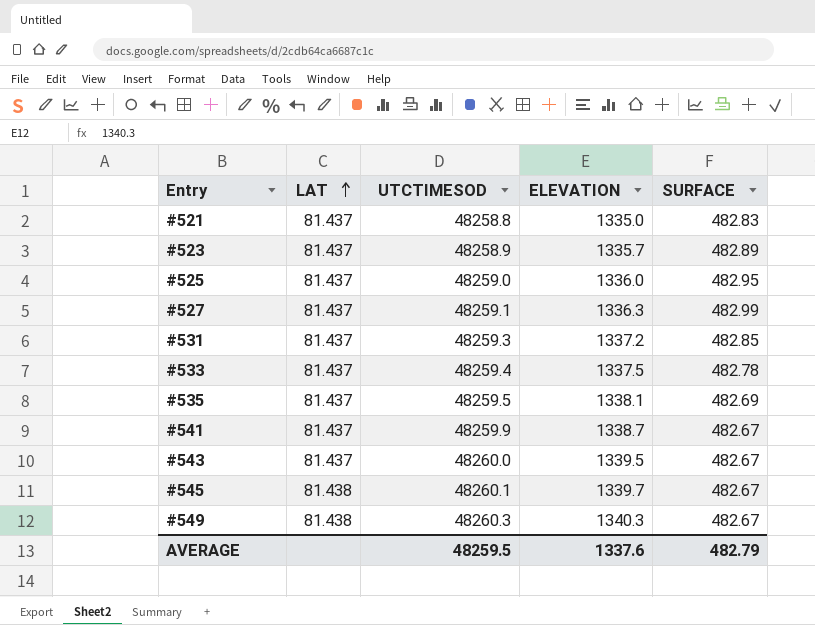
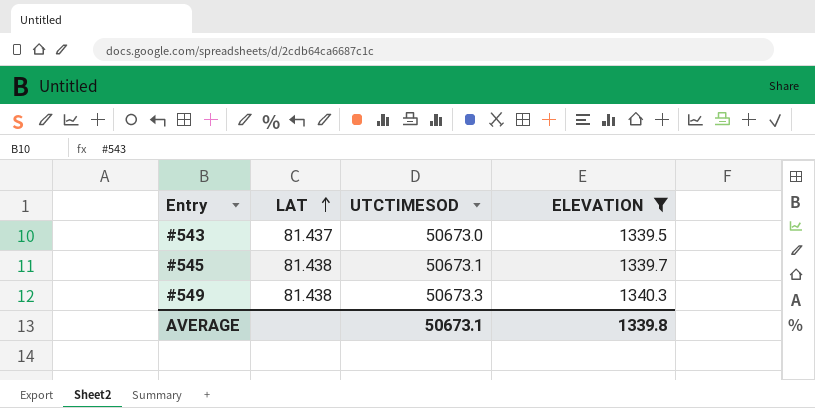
filter: none -> ELEVATION >= 1339.5
column SURFACE | position: 5 -> none
#543 | UTCTIMESOD: 48260.0 -> 50673.0
#545 | UTCTIMESOD: 48260.1 -> 50673.1
#549 | UTCTIMESOD: 48260.3 -> 50673.3
AVERAGE | UTCTIMESOD: 48259.5 -> 50673.1
AVERAGE | ELEVATION: 1337.6 -> 1339.8

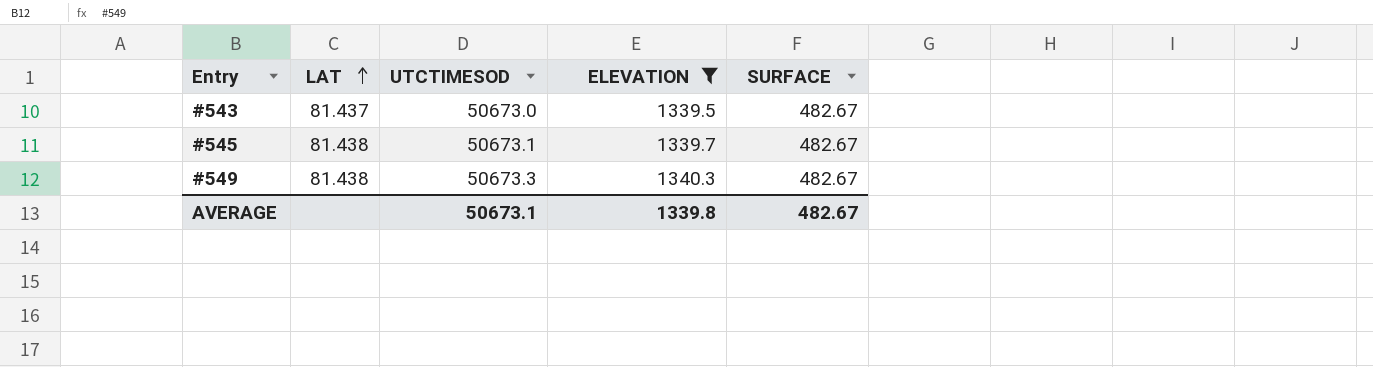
column SURFACE | position: none -> 5

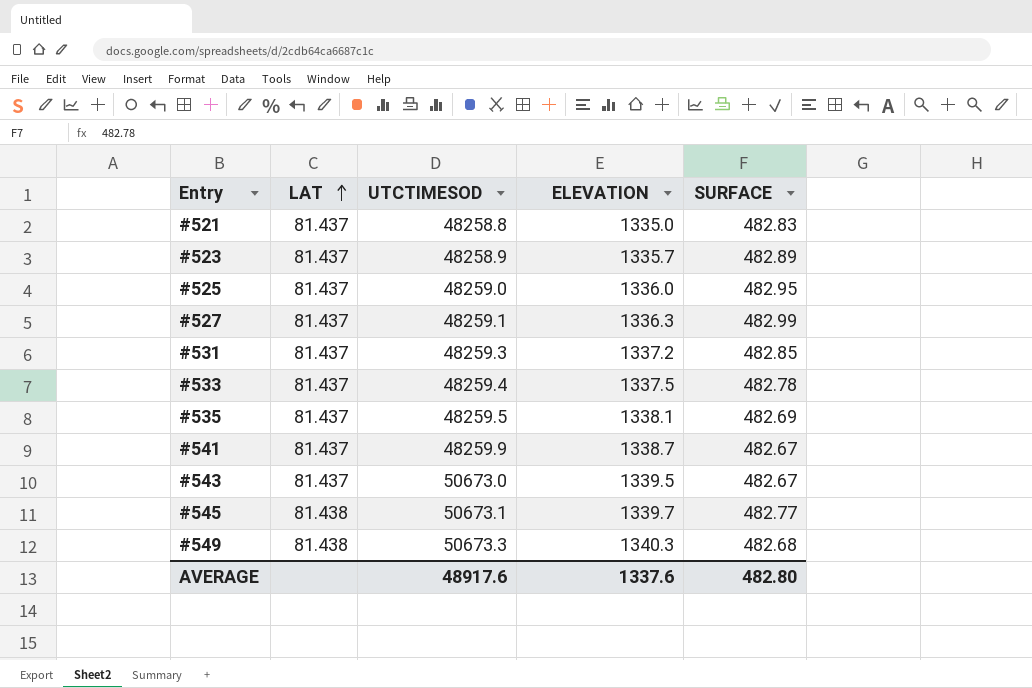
filter: ELEVATION >= 1339.5 -> none
#545 | SURFACE: 482.67 -> 482.77
#549 | SURFACE: 482.67 -> 482.68
AVERAGE | UTCTIMESOD: 50673.1 -> 48917.6
AVERAGE | ELEVATION: 1339.8 -> 1337.6
AVERAGE | SURFACE: 482.67 -> 482.80

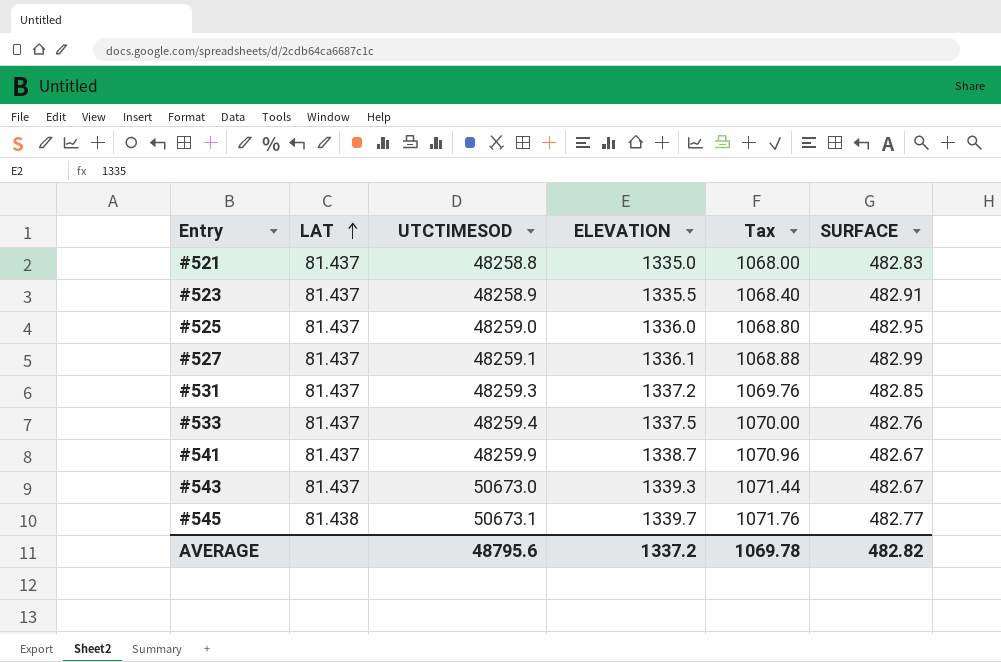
column Tax | formula: none -> [ELEVATION] * 0.8
row #535: 81.437 | 48259.5 | 1338.1 | 482.69 -> none
row #549: 81.438 | 50673.3 | 1340.3 | 482.68 -> none
#523 | ELEVATION: 1335.7 -> 1335.5
#523 | SURFACE: 482.89 -> 482.91
#527 | ELEVATION: 1336.3 -> 1336.1
#533 | SURFACE: 482.78 -> 482.76
#543 | ELEVATION: 1339.5 -> 1339.3
AVERAGE | UTCTIMESOD: 48917.6 -> 48795.6
AVERAGE | ELEVATION: 1337.6 -> 1337.2
AVERAGE | SURFACE: 482.80 -> 482.82

